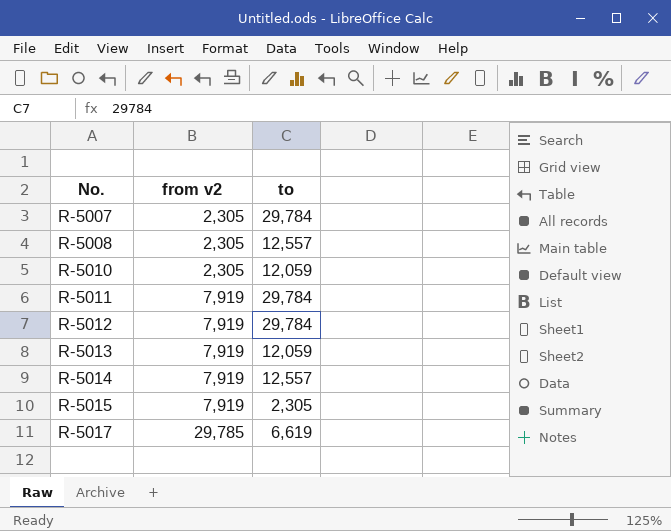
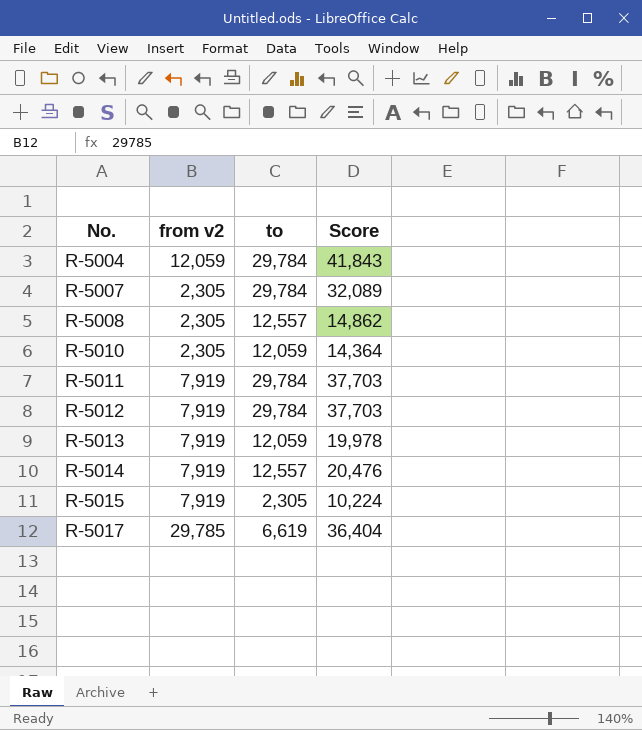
column Score | formula: none -> [from v2] + [to]
row R-5004: none -> 12,059 | 29,784 | 41,843

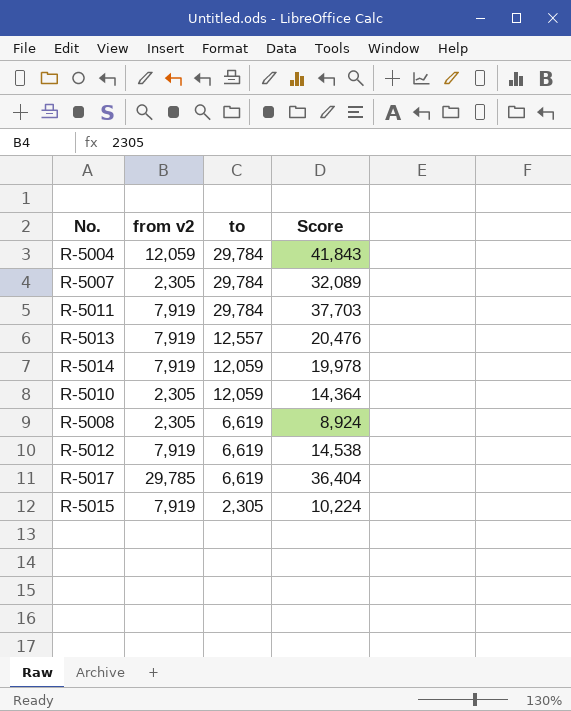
row order: No. ascending -> to descending
R-5013 | to: 12,059 -> 12,557
R-5013 | Score: 19,978 -> 20,476
R-5014 | to: 12,557 -> 12,059
R-5014 | Score: 20,476 -> 19,978
R-5008 | to: 12,557 -> 6,619
R-5008 | Score: 14,862 -> 8,924
R-5012 | to: 29,784 -> 6,619
R-5012 | Score: 37,703 -> 14,538

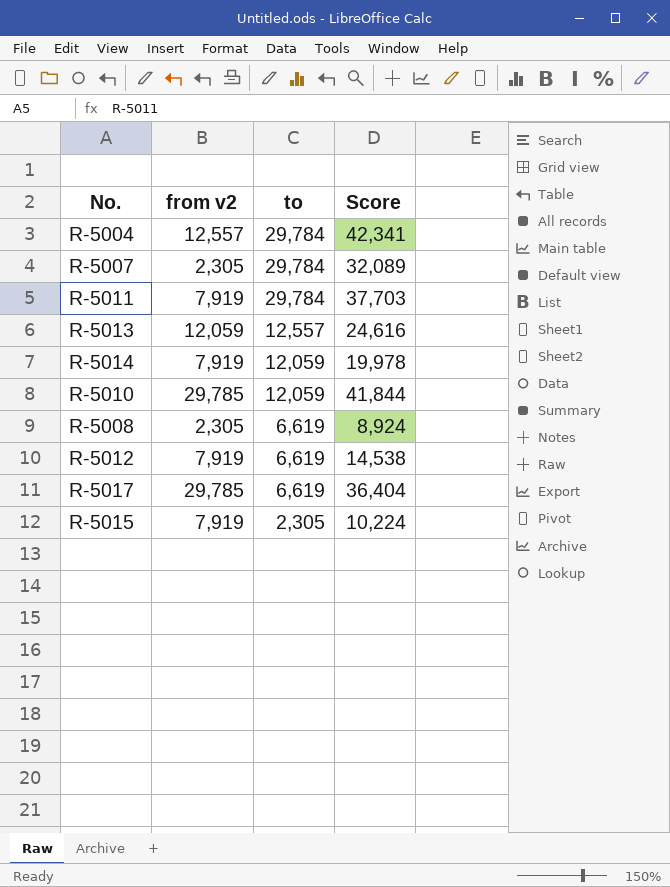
R-5004 | from v2: 12,059 -> 12,557
R-5004 | Score: 41,843 -> 42,341
R-5013 | from v2: 7,919 -> 12,059
R-5013 | Score: 20,476 -> 24,616
R-5010 | from v2: 2,305 -> 29,785
R-5010 | Score: 14,364 -> 41,844

